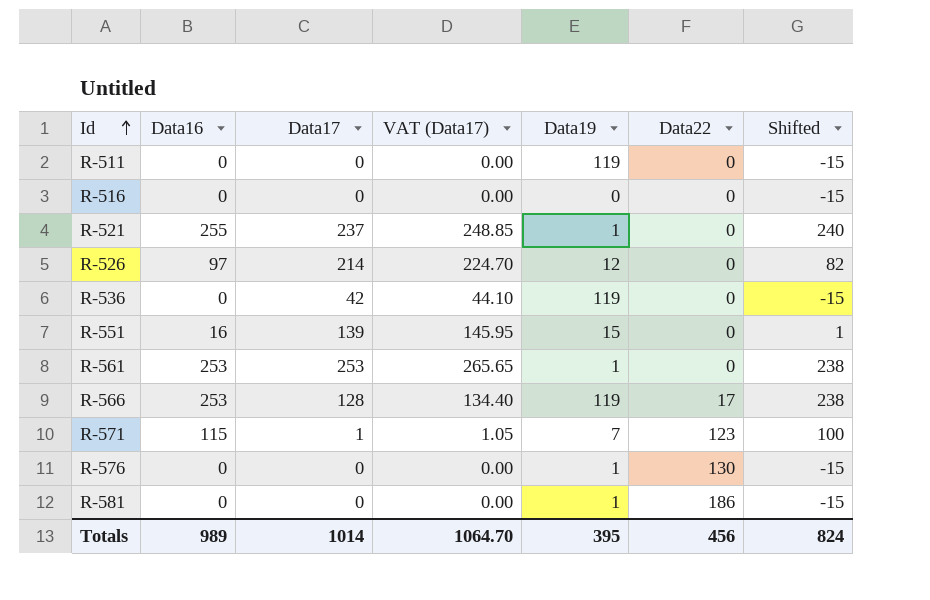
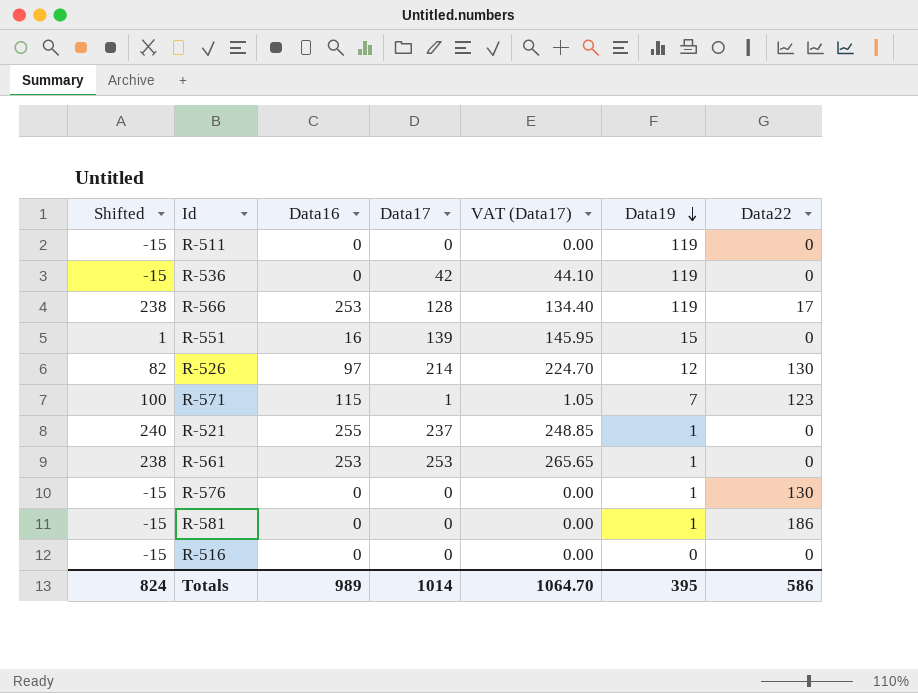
row order: Id ascending -> Data19 descending
column Shifted | position: 7 -> 1
R-526 | Data22: 0 -> 130
Totals | Data22: 456 -> 586

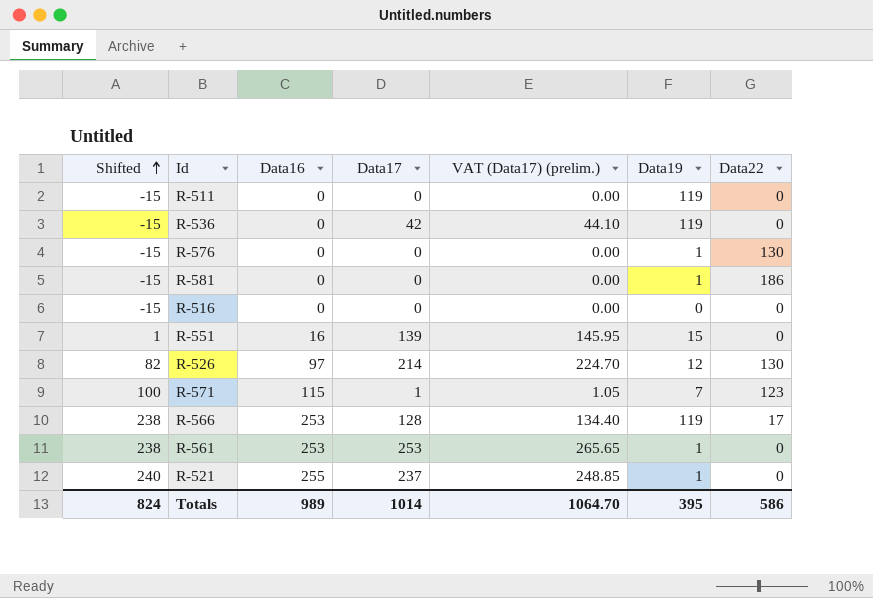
row order: Data19 descending -> Shifted ascending
column name: VAT (Data17) -> VAT (Data17) (prelim.)

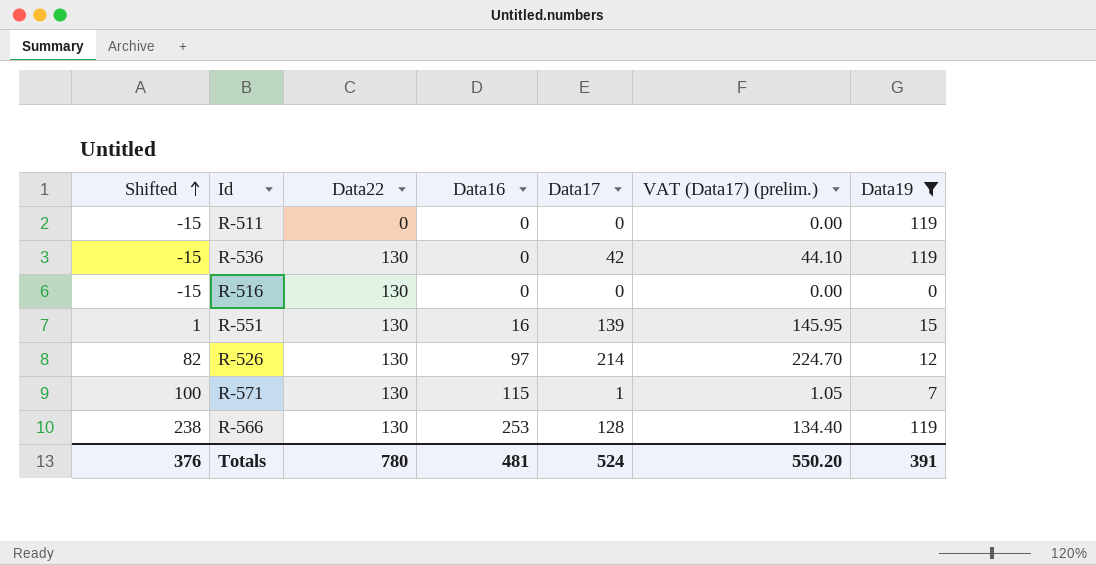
filter: none -> Data19 != 1
column Data22 | position: 7 -> 3
R-536 | Data22: 0 -> 130
R-516 | Data22: 0 -> 130
R-551 | Data22: 0 -> 130
R-571 | Data22: 123 -> 130
R-566 | Data22: 17 -> 130
Totals | Shifted: 824 -> 376
Totals | Data22: 586 -> 780
Totals | Data16: 989 -> 481
Totals | Data17: 1014 -> 524
Totals | VAT (Data17) (prelim.): 1064.70 -> 550.20
Totals | Data19: 395 -> 391

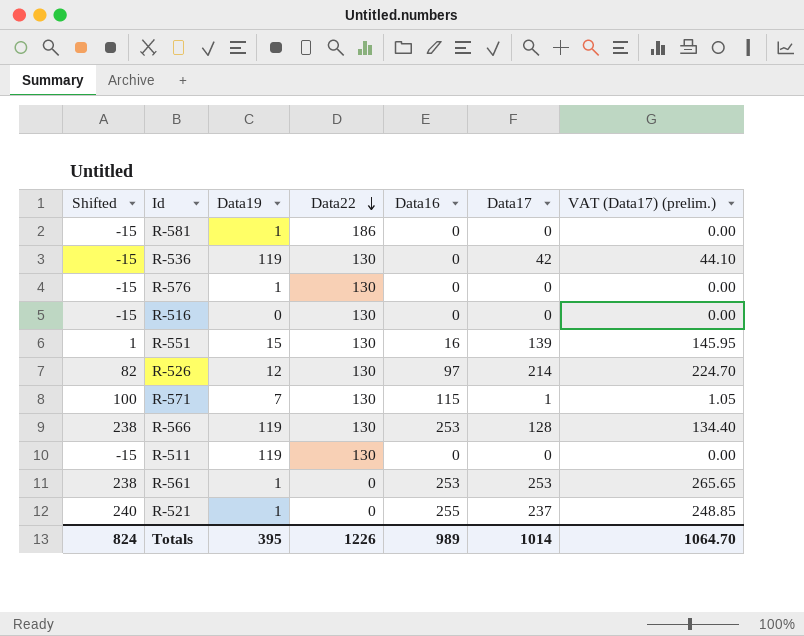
filter: Data19 != 1 -> none
row order: Shifted ascending -> Data22 descending
column Data19 | position: 7 -> 3
R-511 | Data22: 0 -> 130
Totals | Shifted: 376 -> 824
Totals | Data19: 391 -> 395
Totals | Data22: 780 -> 1226
Totals | Data16: 481 -> 989
Totals | Data17: 524 -> 1014
Totals | VAT (Data17) (prelim.): 550.20 -> 1064.70

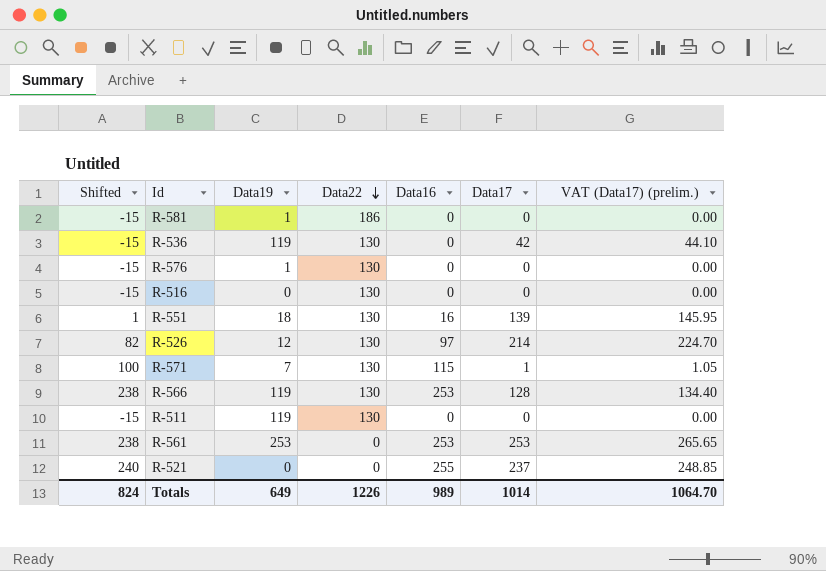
R-551 | Data19: 15 -> 18
R-561 | Data19: 1 -> 253
R-521 | Data19: 1 -> 0
Totals | Data19: 395 -> 649

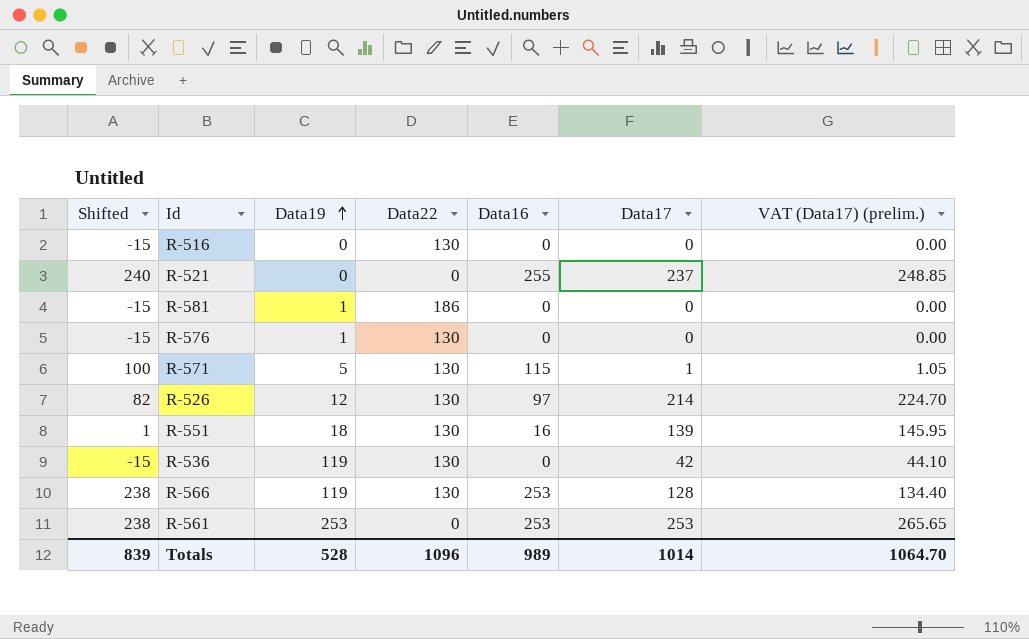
row order: Data22 descending -> Data19 ascending
row R-511: -15 | 119 | 130 | 0 | 0 | 0.00 -> none
R-571 | Data19: 7 -> 5
Totals | Shifted: 824 -> 839
Totals | Data19: 649 -> 528
Totals | Data22: 1226 -> 1096

